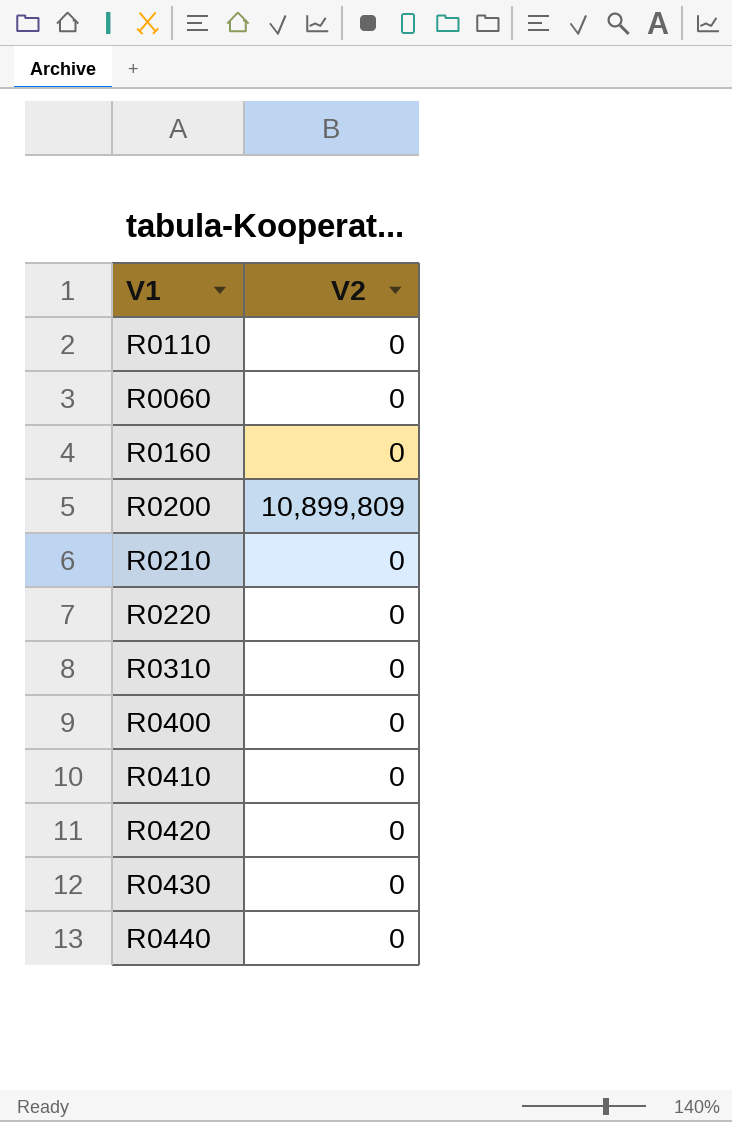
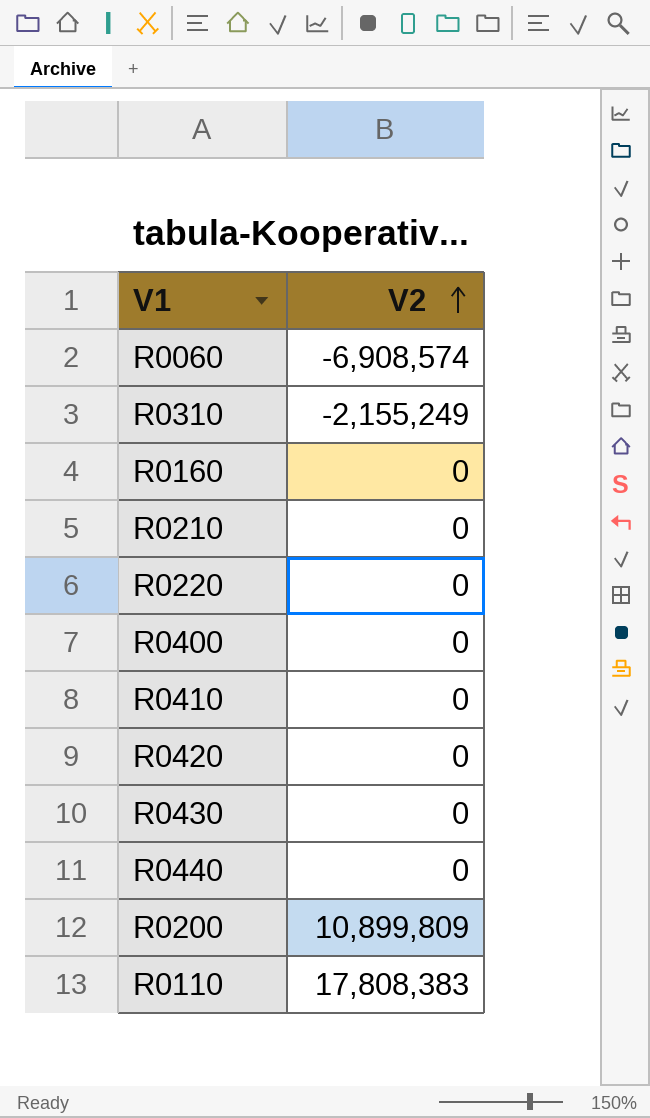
row order: none -> V2 ascending
R0060 | V2: 0 -> -6,908,574
R0310 | V2: 0 -> -2,155,249
R0110 | V2: 0 -> 17,808,383

